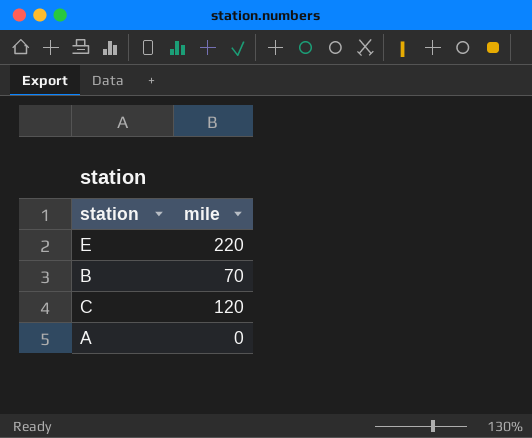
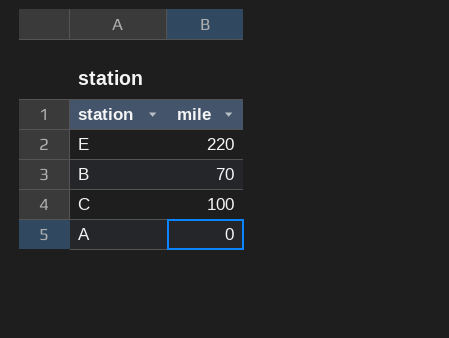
C | mile: 120 -> 100

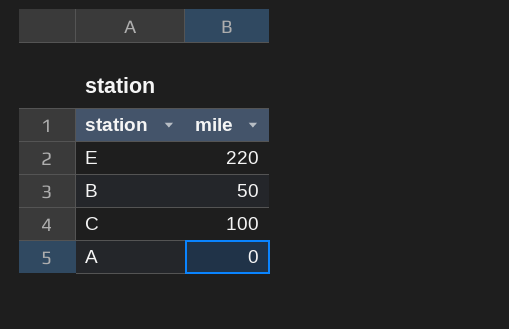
B | mile: 70 -> 50

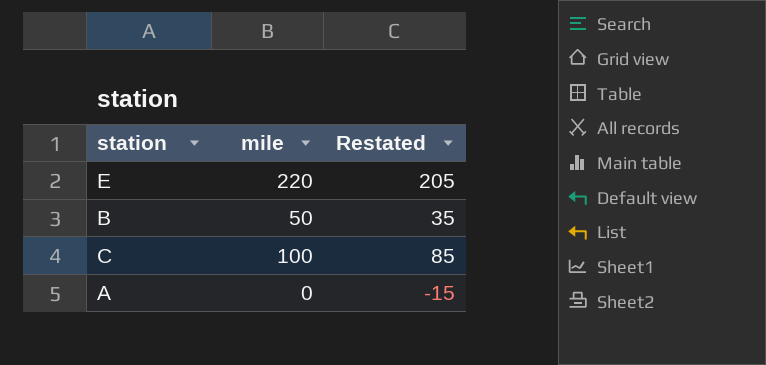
column Restated | formula: none -> [mile] - 15

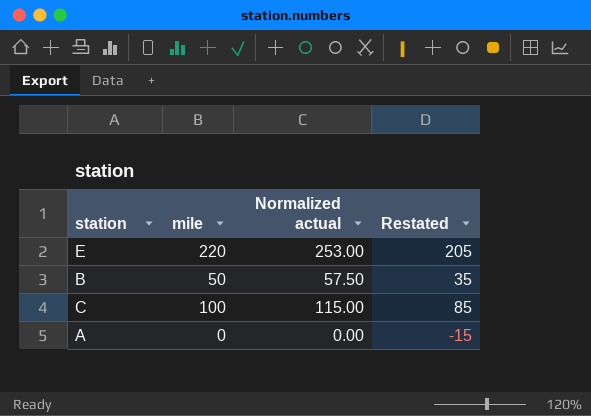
column Normalized actual | formula: none -> [mile] * 1.15

